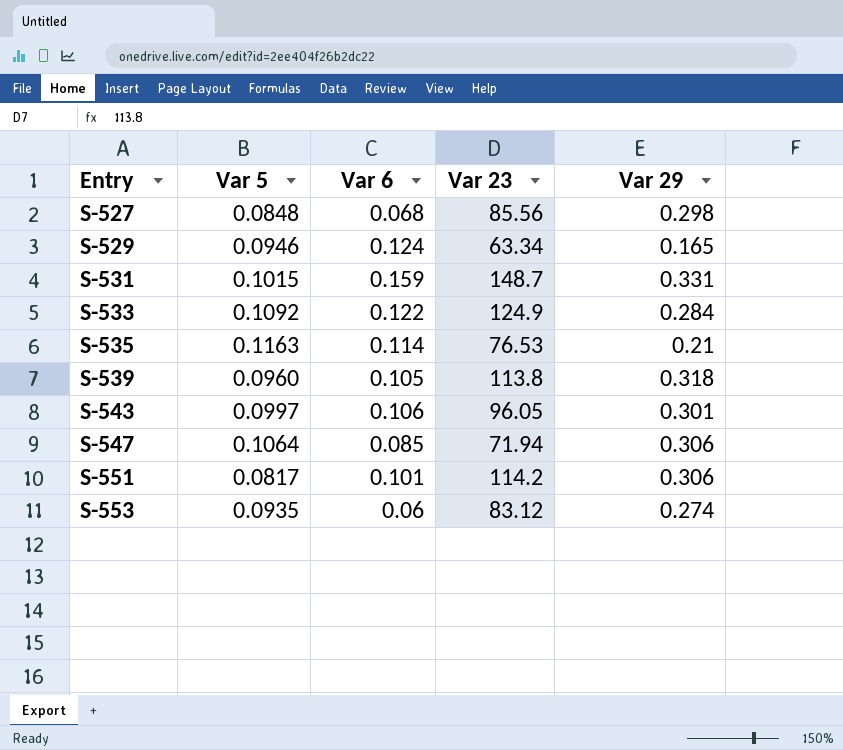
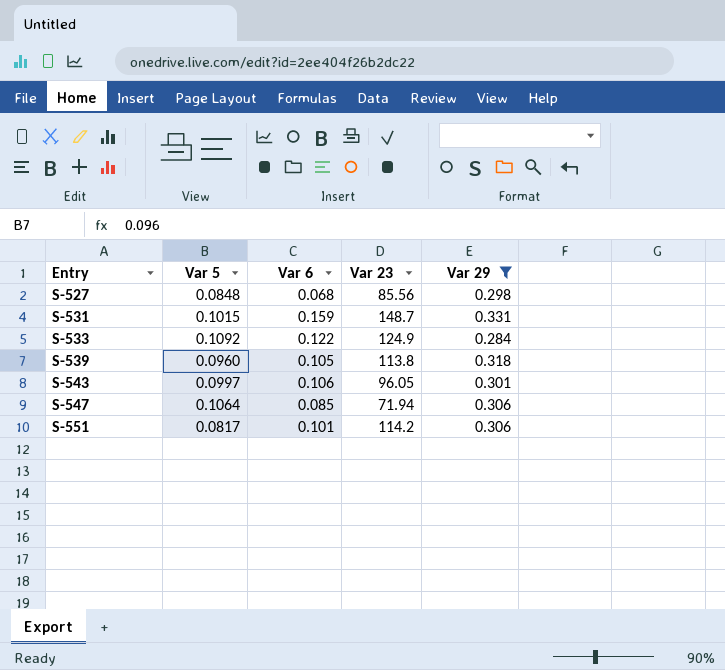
filter: none -> Var 29 >= 0.284

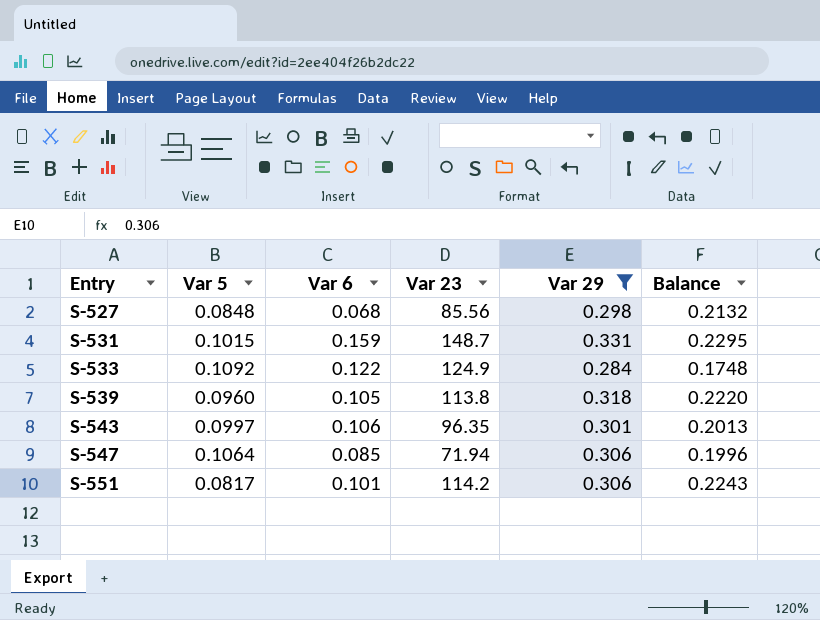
column Balance | formula: none -> [Var 29] - [Var 5]
S-543 | Var 23: 96.05 -> 96.35

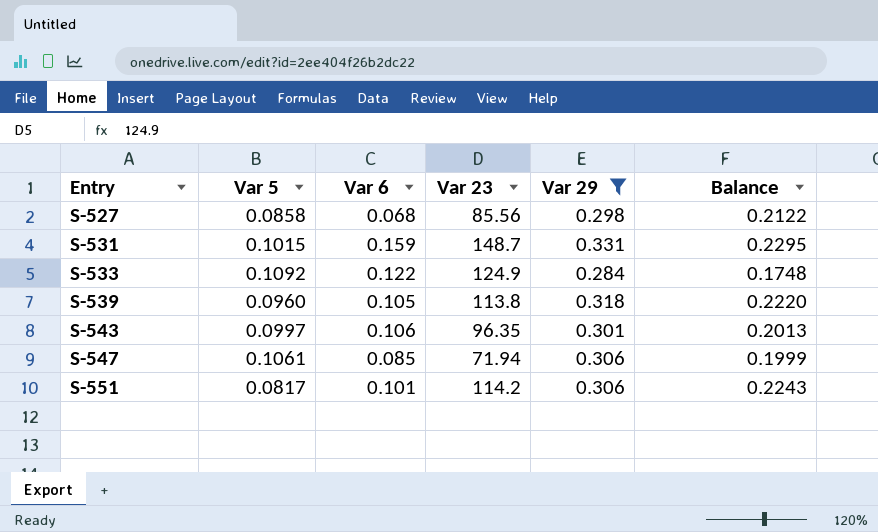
S-527 | Var 5: 0.0848 -> 0.0858
S-527 | Balance: 0.2132 -> 0.2122
S-547 | Var 5: 0.1064 -> 0.1061
S-547 | Balance: 0.1996 -> 0.1999

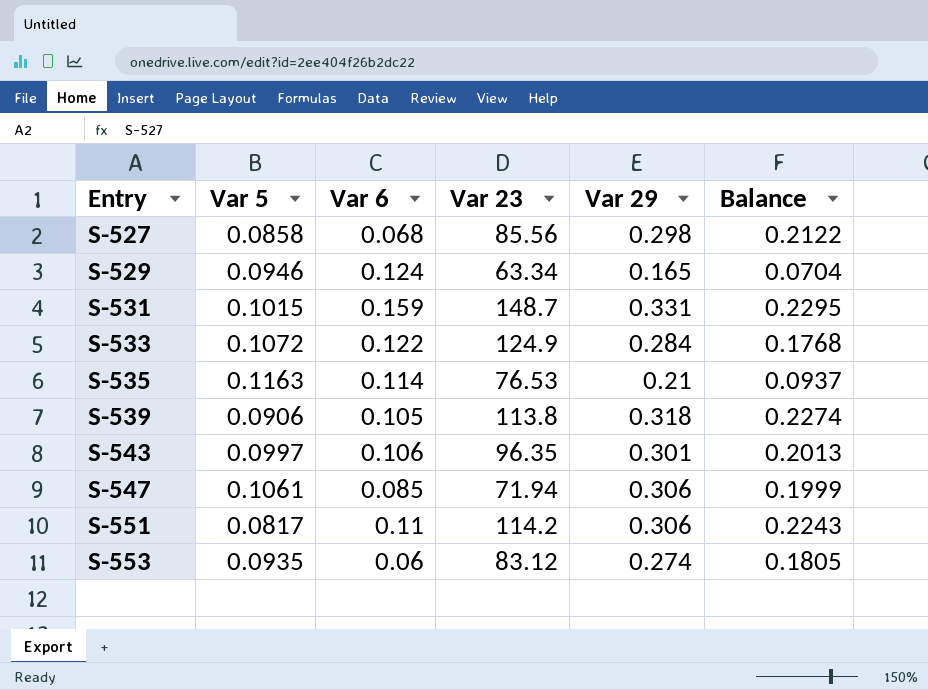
filter: Var 29 >= 0.284 -> none
S-533 | Var 5: 0.1092 -> 0.1072
S-533 | Balance: 0.1748 -> 0.1768
S-539 | Var 5: 0.0960 -> 0.0906
S-539 | Balance: 0.2220 -> 0.2274
S-551 | Var 6: 0.101 -> 0.11

